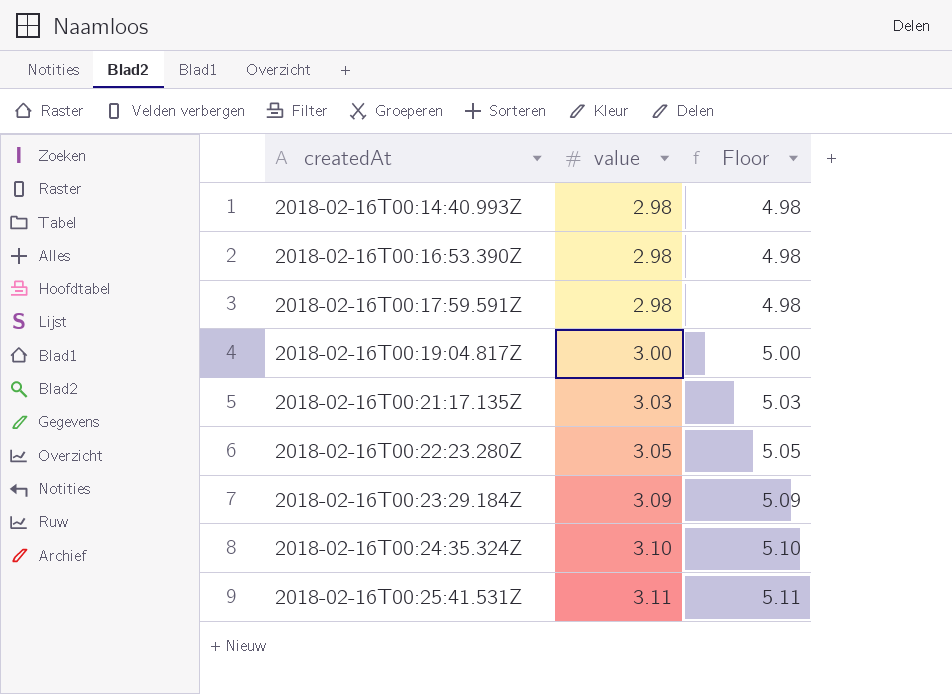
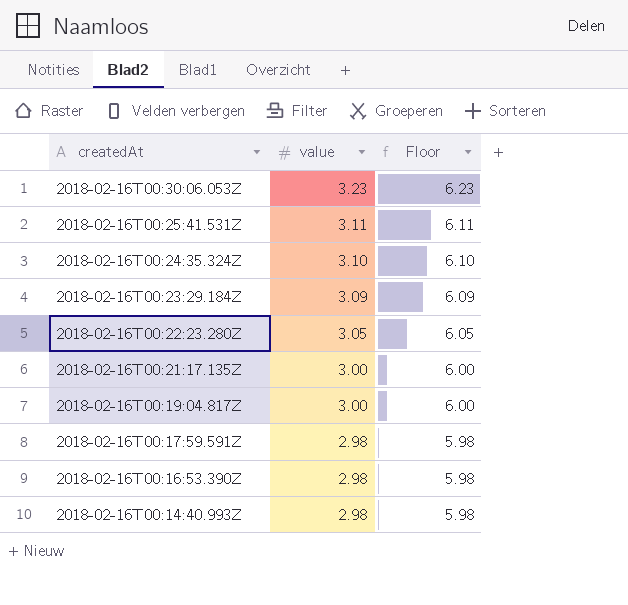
row order: createdAt ascending -> createdAt descending
column Floor | formula: [value] + 2 -> [value] + 3
row 2018-02-16T00:30:06.053Z: none -> 3.23 | 6.23
2018-02-16T00:21:17.135Z | value: 3.03 -> 3.00

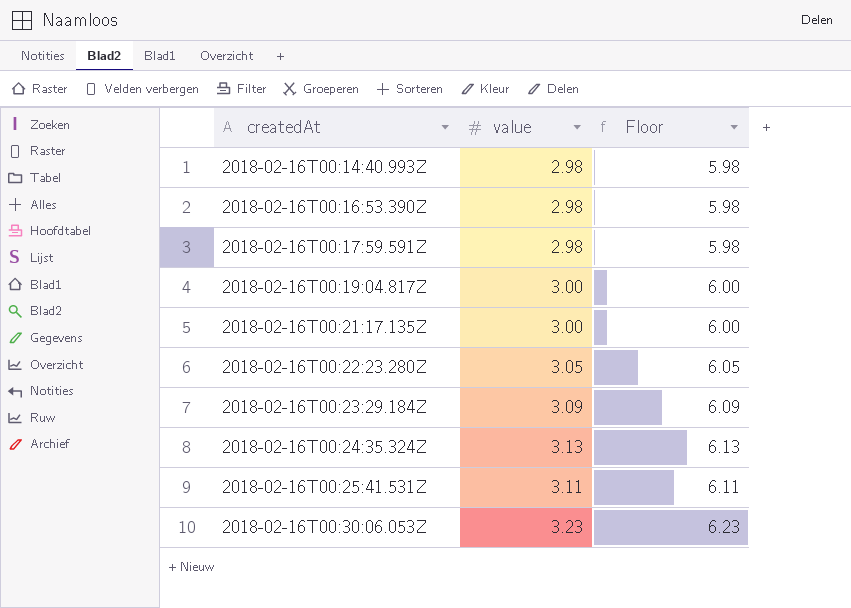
row order: createdAt descending -> createdAt ascending
2018-02-16T00:24:35.324Z | value: 3.10 -> 3.13
2018-02-16T00:24:35.324Z | Floor: 6.10 -> 6.13

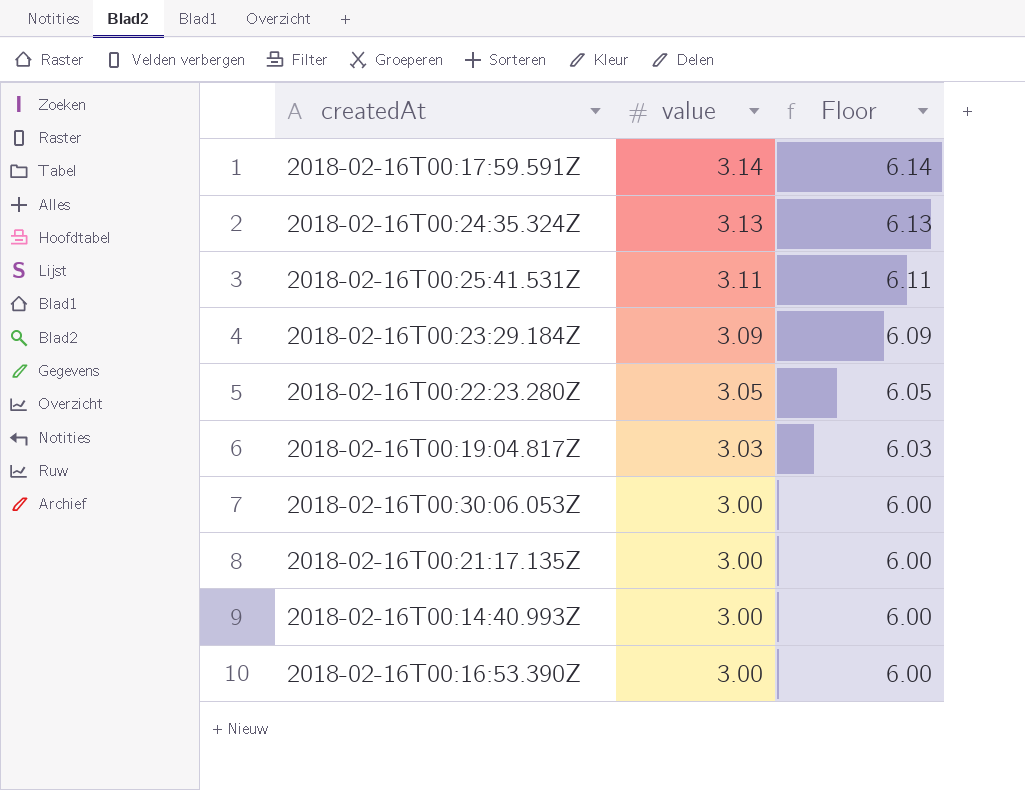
row order: createdAt ascending -> value descending
2018-02-16T00:17:59.591Z | value: 2.98 -> 3.14
2018-02-16T00:17:59.591Z | Floor: 5.98 -> 6.14
2018-02-16T00:19:04.817Z | value: 3.00 -> 3.03
2018-02-16T00:19:04.817Z | Floor: 6.00 -> 6.03
2018-02-16T00:30:06.053Z | value: 3.23 -> 3.00
2018-02-16T00:30:06.053Z | Floor: 6.23 -> 6.00
2018-02-16T00:14:40.993Z | value: 2.98 -> 3.00
2018-02-16T00:14:40.993Z | Floor: 5.98 -> 6.00
2018-02-16T00:16:53.390Z | value: 2.98 -> 3.00
2018-02-16T00:16:53.390Z | Floor: 5.98 -> 6.00

